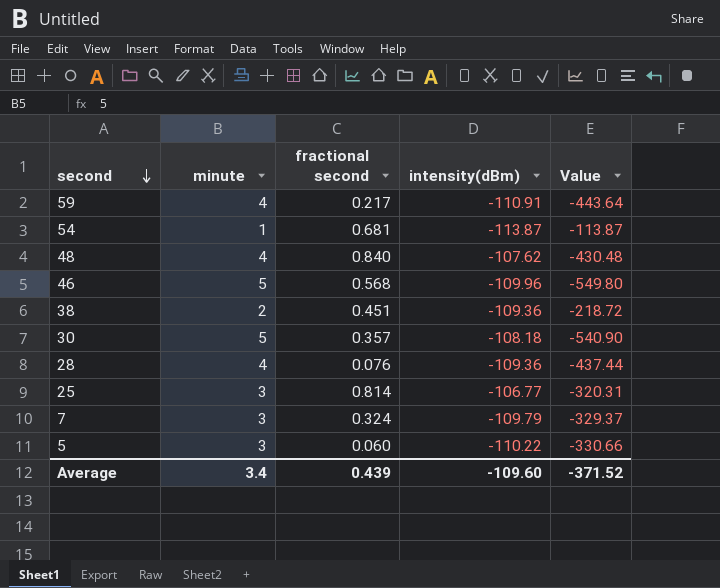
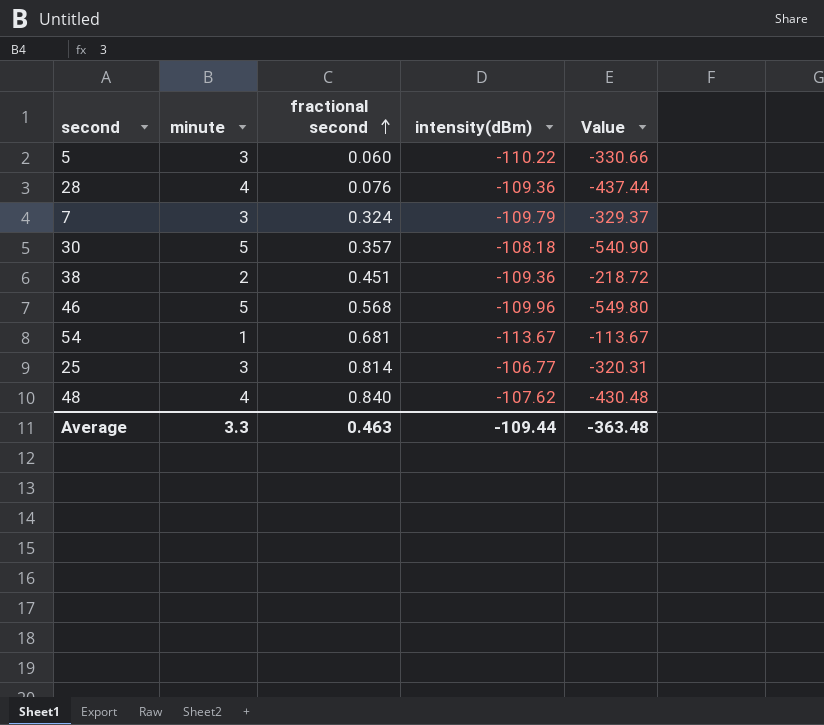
row order: second descending -> fractional second ascending
row 59: 4 | 0.217 | -110.91 | -443.64 -> none
54 | intensity(dBm): -113.87 -> -113.67
54 | Value: -113.87 -> -113.67
Average | minute: 3.4 -> 3.3
Average | fractional second: 0.439 -> 0.463
Average | intensity(dBm): -109.60 -> -109.44
Average | Value: -371.52 -> -363.48

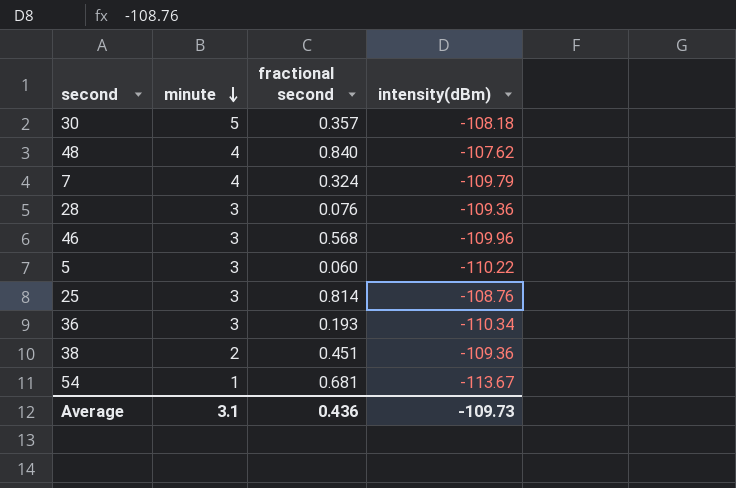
row order: fractional second ascending -> minute descending
column Value | formula: [minute] * [intensity(dBm)] -> none
7 | minute: 3 -> 4
28 | minute: 4 -> 3
46 | minute: 5 -> 3
25 | intensity(dBm): -106.77 -> -108.76
row 36: none -> 3 | 0.193 | -110.34
Average | minute: 3.3 -> 3.1
Average | fractional second: 0.463 -> 0.436
Average | intensity(dBm): -109.44 -> -109.73

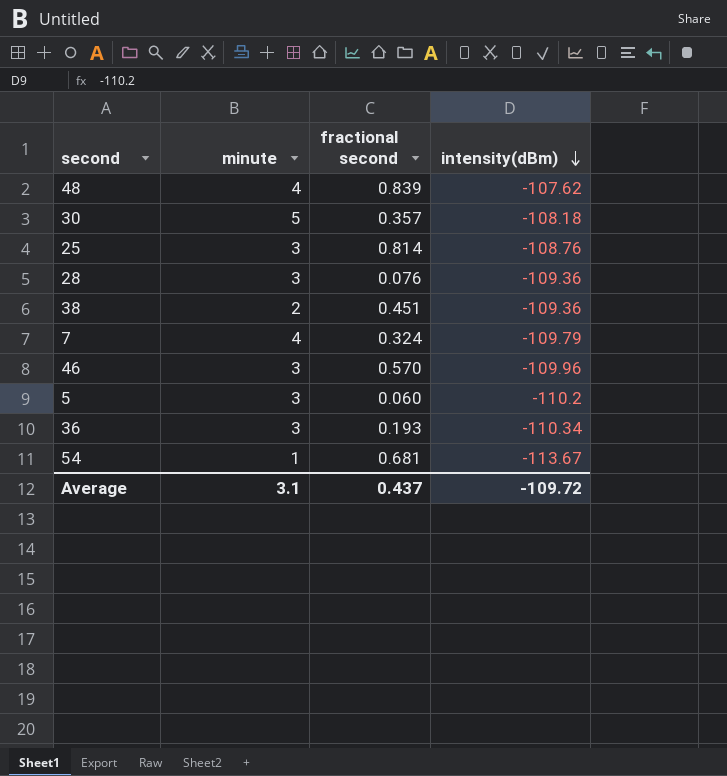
row order: minute descending -> intensity(dBm) descending
48 | fractional second: 0.840 -> 0.839
46 | fractional second: 0.568 -> 0.570
5 | intensity(dBm): -110.22 -> -110.2
Average | fractional second: 0.436 -> 0.437
Average | intensity(dBm): -109.73 -> -109.72

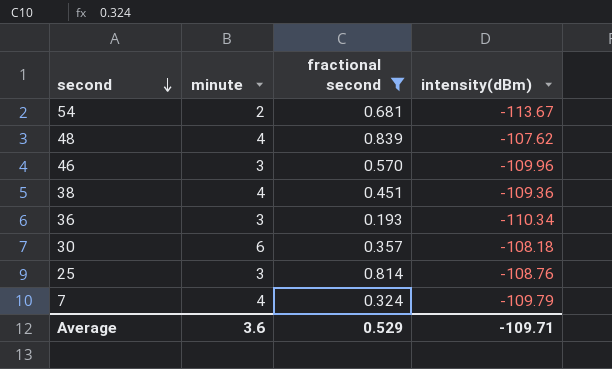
filter: none -> fractional second >= 0.193
row order: intensity(dBm) descending -> second descending
54 | minute: 1 -> 2
38 | minute: 2 -> 4
30 | minute: 5 -> 6
Average | minute: 3.1 -> 3.6
Average | fractional second: 0.437 -> 0.529
Average | intensity(dBm): -109.72 -> -109.71

